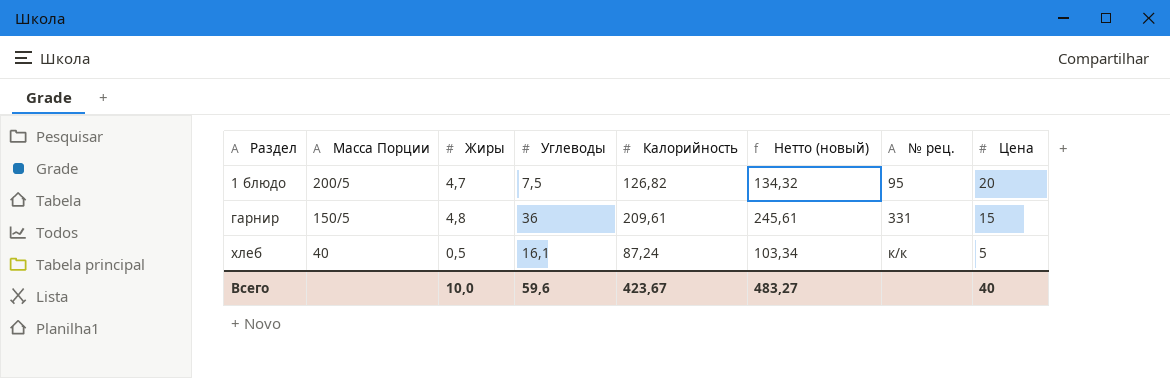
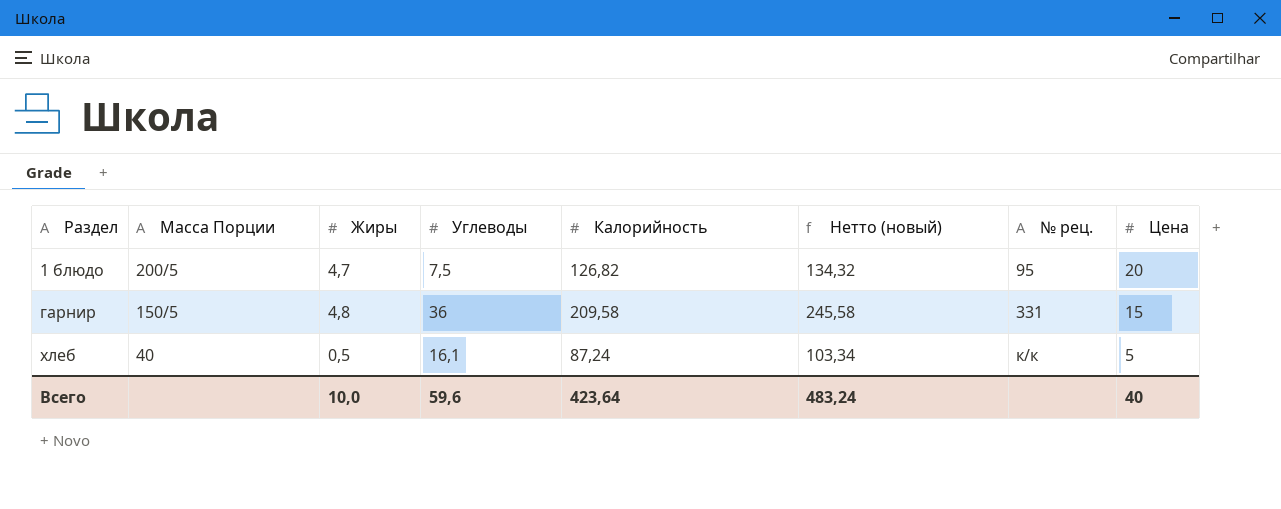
гарнир | Калорийность: 209,61 -> 209,58
гарнир | Нетто (новый): 245,61 -> 245,58
Всего | Калорийность: 423,67 -> 423,64
Всего | Нетто (новый): 483,27 -> 483,24

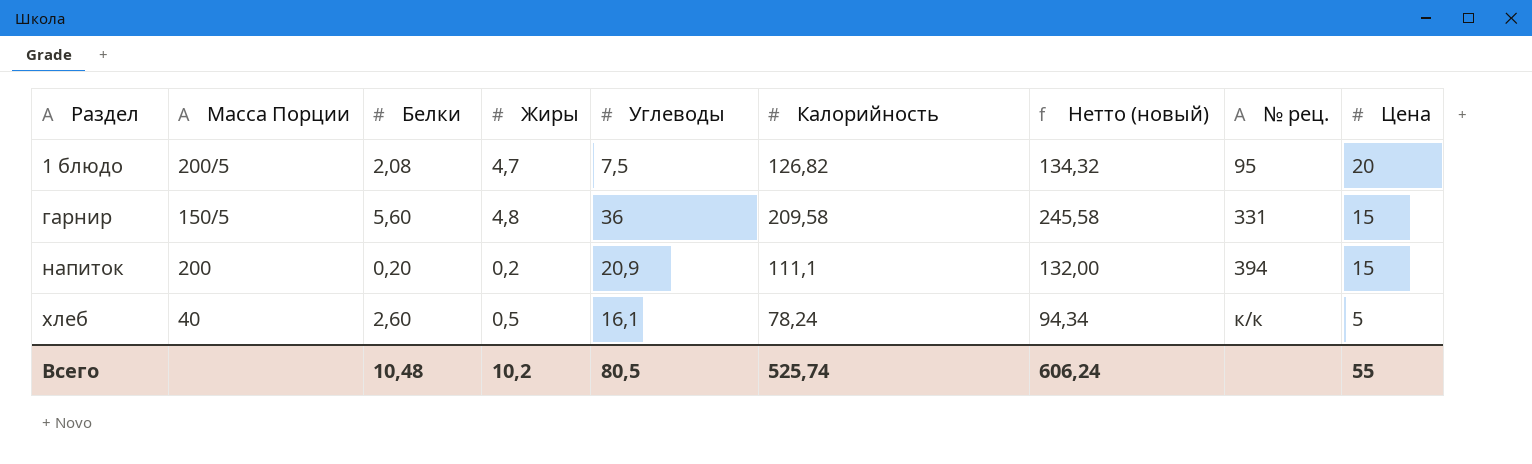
column Белки | position: none -> 3
row напиток: none -> 200 | 0,20 | 0,2 | 20,9 | 111,1 | 132,00 | 394 | 15
хлеб | Калорийность: 87,24 -> 78,24
хлеб | Нетто (новый): 103,34 -> 94,34
Всего | Жиры: 10,0 -> 10,2
Всего | Углеводы: 59,6 -> 80,5
Всего | Калорийность: 423,64 -> 525,74
Всего | Нетто (новый): 483,24 -> 606,24
Всего | Цена: 40 -> 55

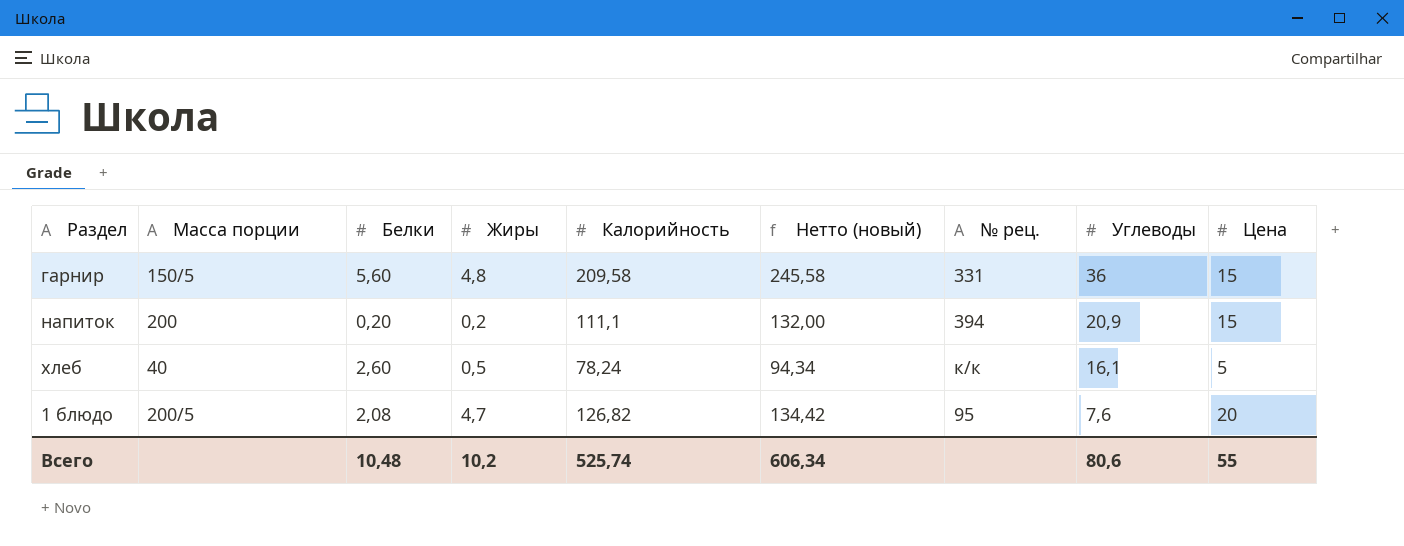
row order: Раздел ascending -> Углеводы descending
column name: Масса Порции -> Масса порции
column Углеводы | position: 5 -> 8
1 блюдо | Нетто (новый): 134,32 -> 134,42
1 блюдо | Углеводы: 7,5 -> 7,6
Всего | Нетто (новый): 606,24 -> 606,34
Всего | Углеводы: 80,5 -> 80,6

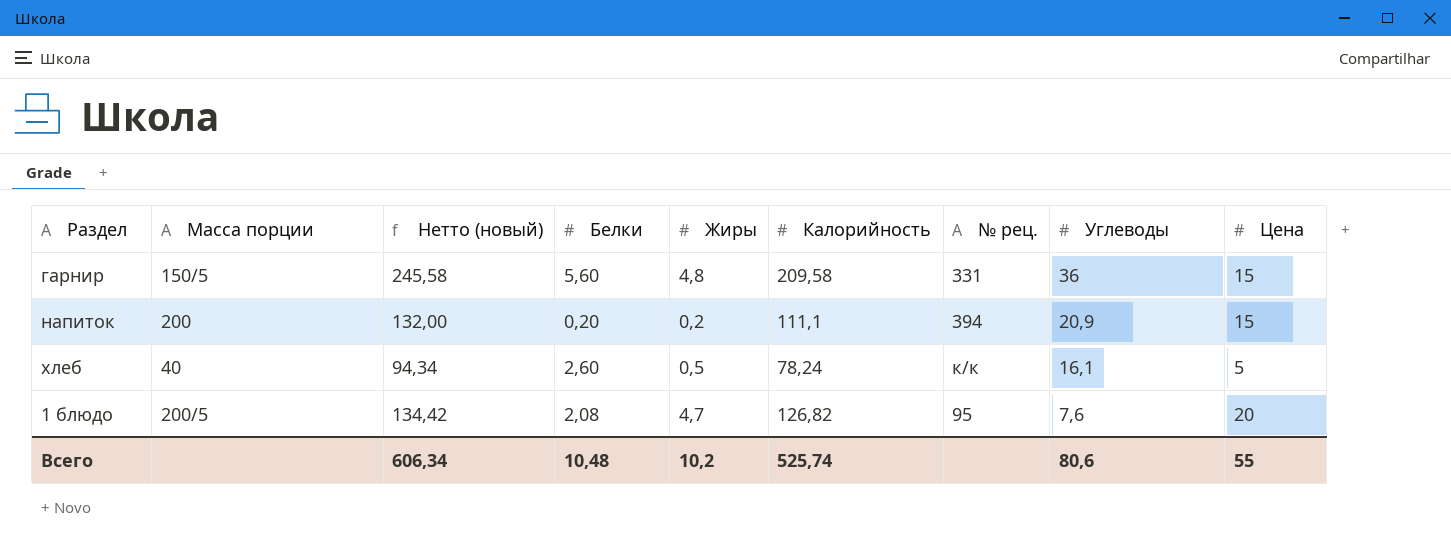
column Нетто (новый) | position: 6 -> 3

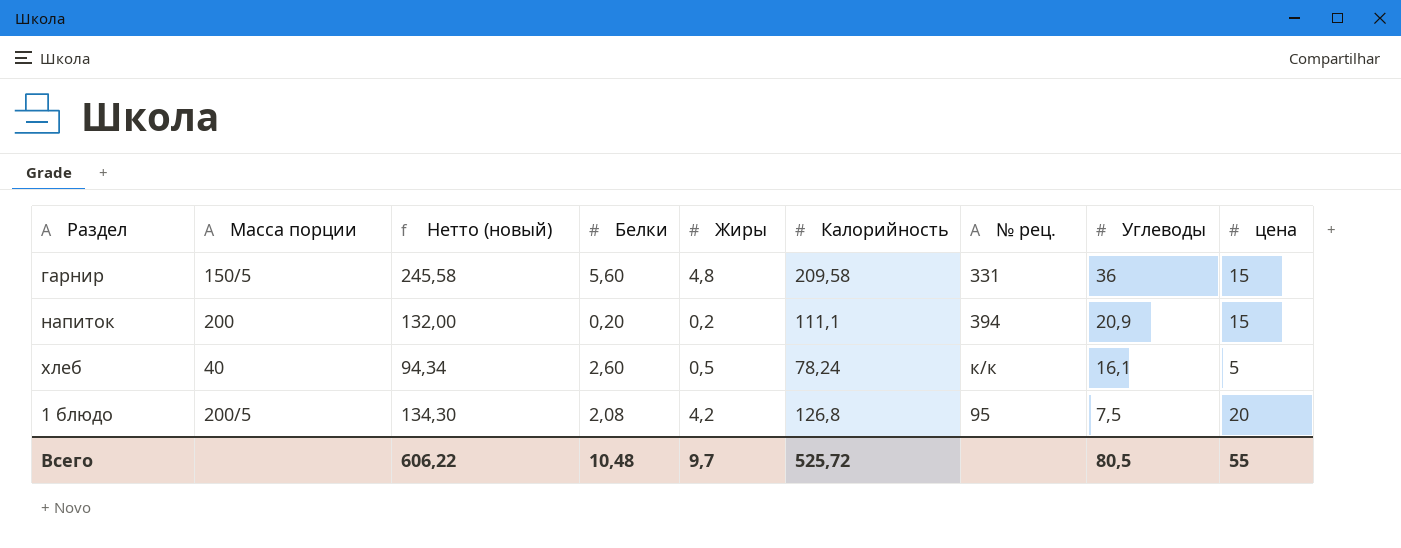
column name: Цена -> цена
1 блюдо | Нетто (новый): 134,42 -> 134,30
1 блюдо | Жиры: 4,7 -> 4,2
1 блюдо | Калорийность: 126,82 -> 126,8
1 блюдо | Углеводы: 7,6 -> 7,5
Всего | Нетто (новый): 606,34 -> 606,22
Всего | Жиры: 10,2 -> 9,7
Всего | Калорийность: 525,74 -> 525,72
Всего | Углеводы: 80,6 -> 80,5

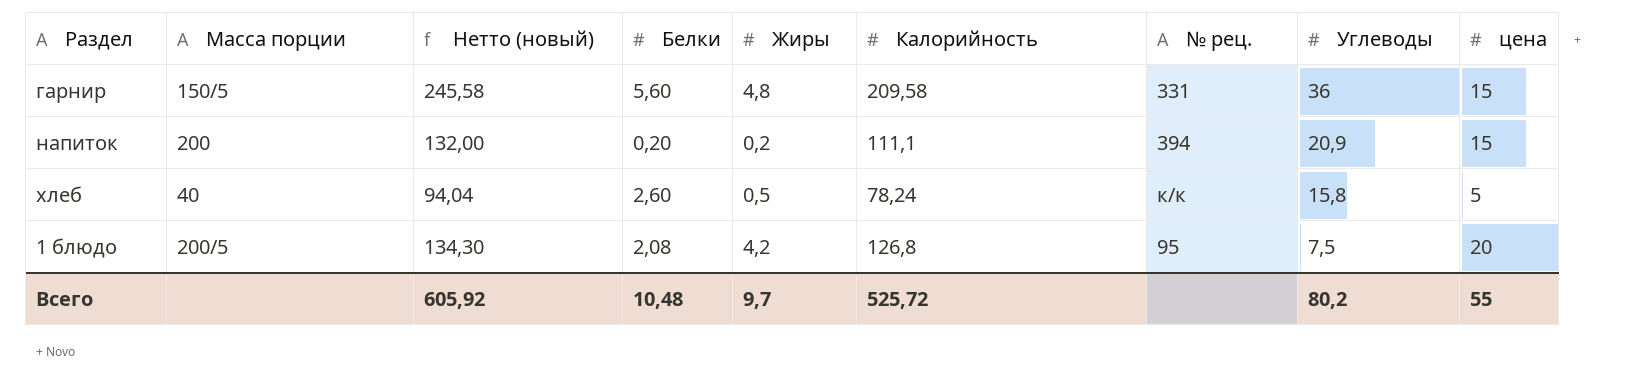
хлеб | Нетто (новый): 94,34 -> 94,04
хлеб | Углеводы: 16,1 -> 15,8
Всего | Нетто (новый): 606,22 -> 605,92
Всего | Углеводы: 80,5 -> 80,2

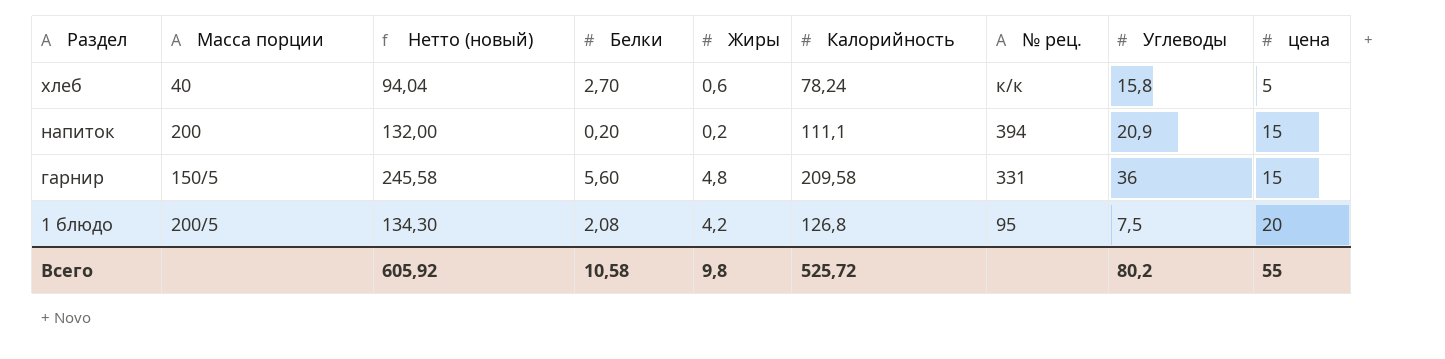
row order: Углеводы descending -> Раздел descending
хлеб | Белки: 2,60 -> 2,70
хлеб | Жиры: 0,5 -> 0,6
Всего | Белки: 10,48 -> 10,58
Всего | Жиры: 9,7 -> 9,8

